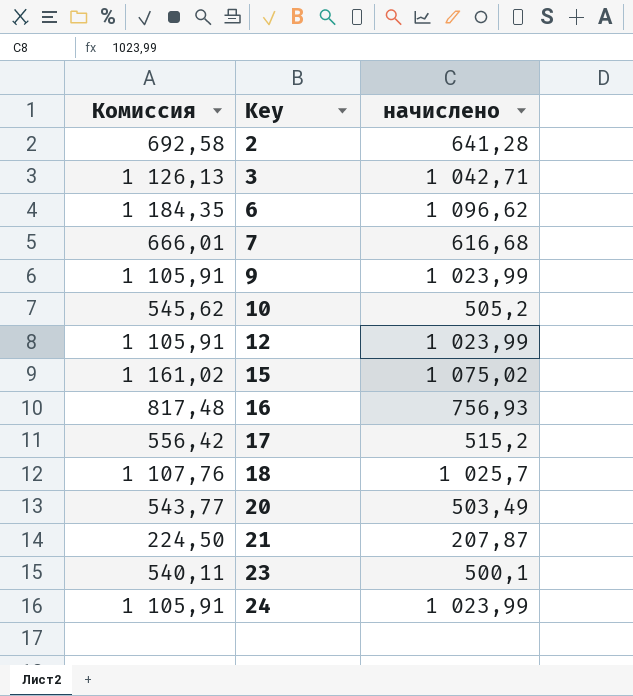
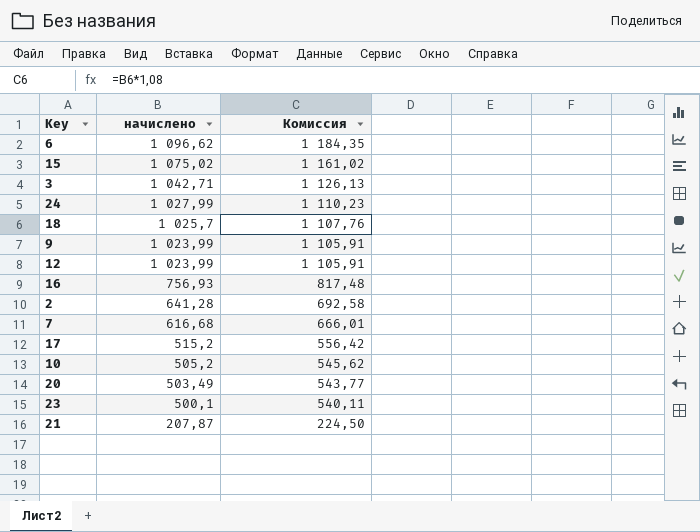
row order: Key ascending -> начислено descending
column Комиссия | position: 1 -> 3
24 | начислено: 1 023,99 -> 1 027,99
24 | Комиссия: 1 105,91 -> 1 110,23

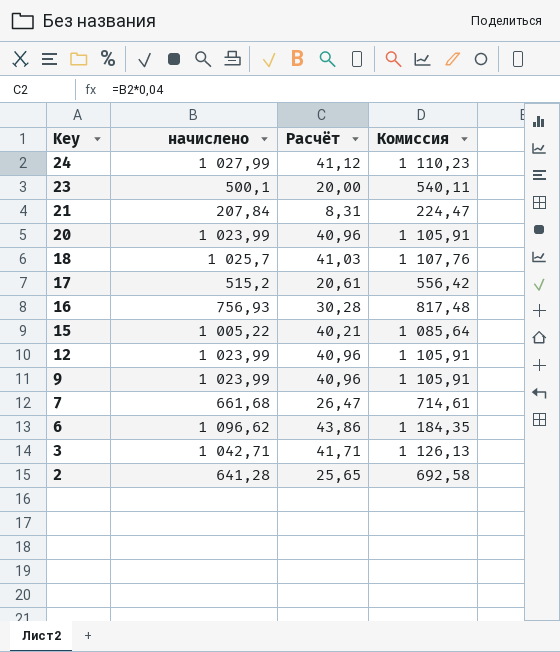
row order: начислено descending -> Key descending
column Расчёт | formula: none -> [начислено] * 0,04
row 10: 505,2 | 545,62 -> none
21 | начислено: 207,87 -> 207,84
21 | Комиссия: 224,50 -> 224,47
20 | начислено: 503,49 -> 1 023,99
20 | Комиссия: 543,77 -> 1 105,91
15 | начислено: 1 075,02 -> 1 005,22
15 | Комиссия: 1 161,02 -> 1 085,64
7 | начислено: 616,68 -> 661,68
7 | Комиссия: 666,01 -> 714,61

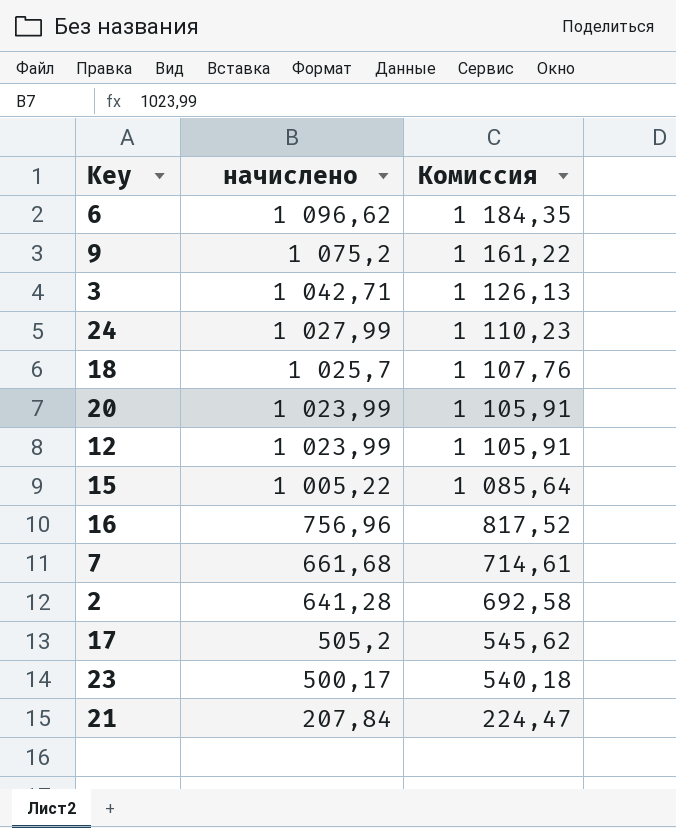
row order: Key descending -> начислено descending
column Расчёт | formula: [начислено] * 0,04 -> none
9 | начислено: 1 023,99 -> 1 075,2
9 | Комиссия: 1 105,91 -> 1 161,22
16 | начислено: 756,93 -> 756,96
16 | Комиссия: 817,48 -> 817,52
17 | начислено: 515,2 -> 505,2
17 | Комиссия: 556,42 -> 545,62
23 | начислено: 500,1 -> 500,17
23 | Комиссия: 540,11 -> 540,18

